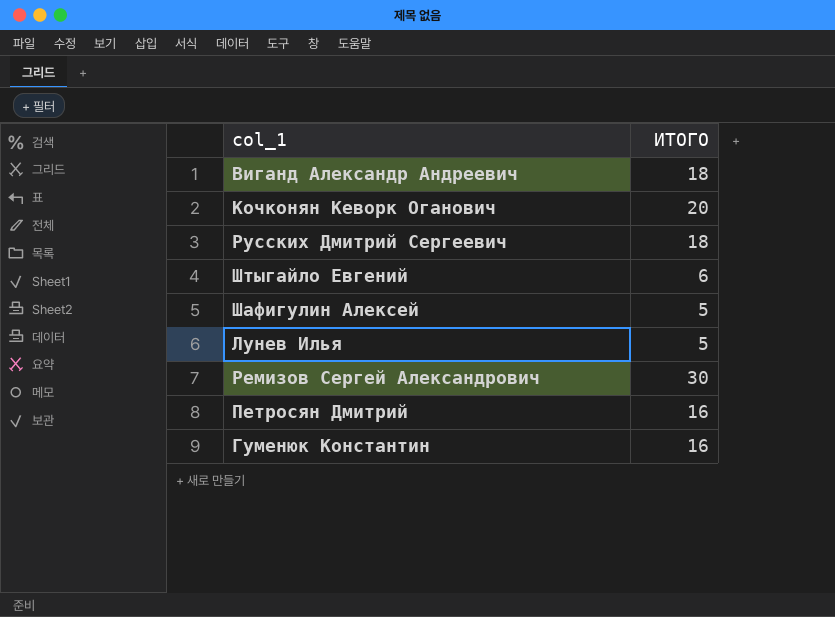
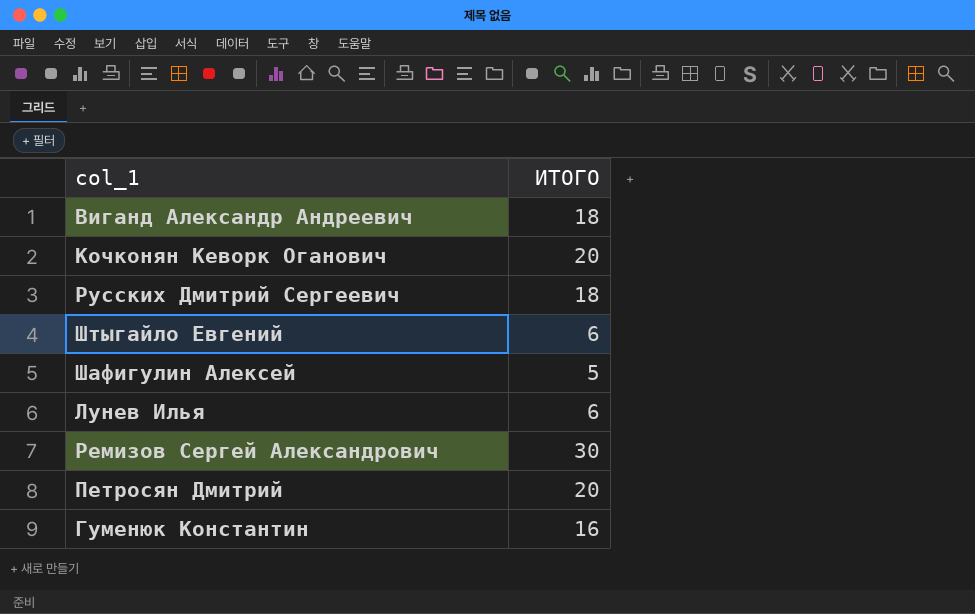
Лунев Илья | ИТОГО: 5 -> 6
Петросян Дмитрий | ИТОГО: 16 -> 20

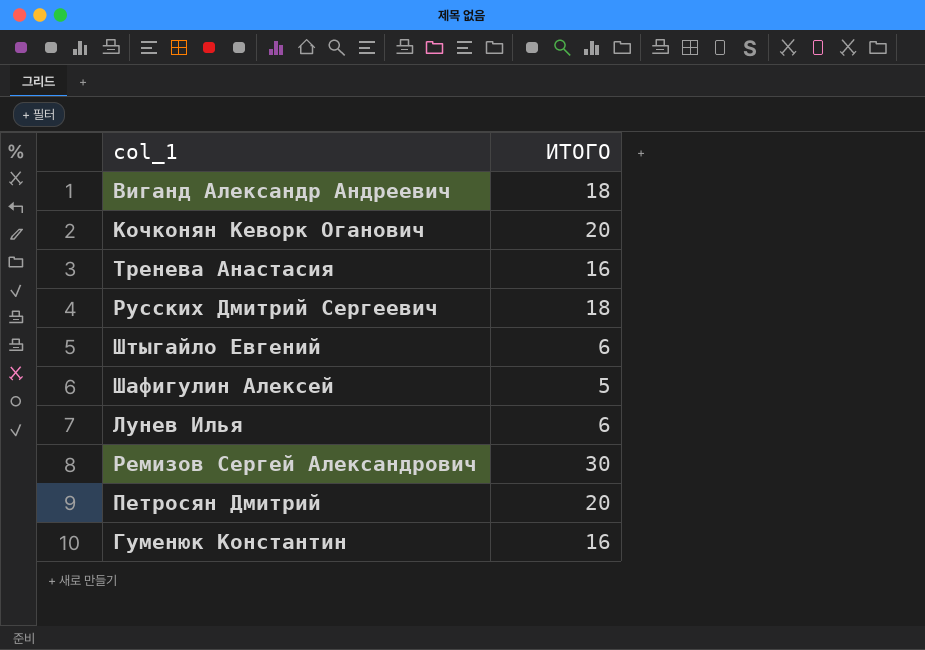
row Тренева Анастасия: none -> 16

